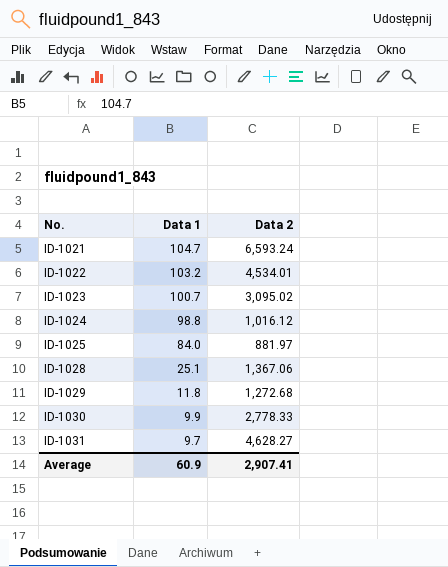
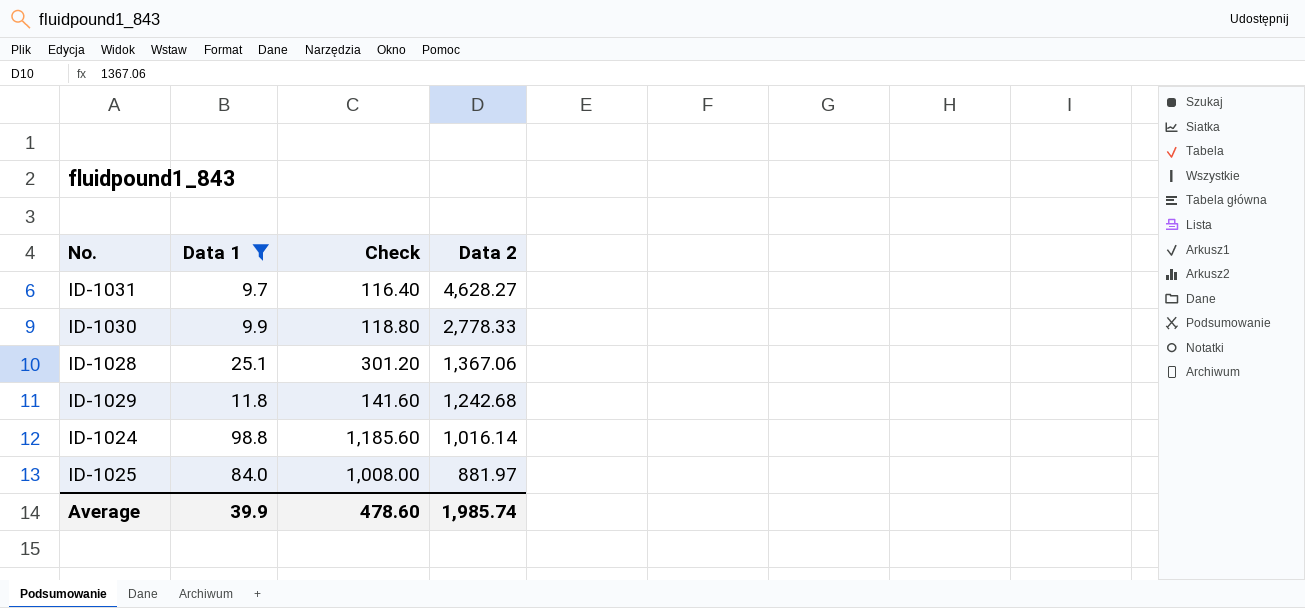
filter: none -> Data 1 <= 98.8
row order: No. ascending -> Data 2 descending
column Check | formula: none -> [Data 1] * 12
ID-1029 | Data 2: 1,272.68 -> 1,242.68
ID-1024 | Data 2: 1,016.12 -> 1,016.14
Average | Data 1: 60.9 -> 39.9
Average | Data 2: 2,907.41 -> 1,985.74

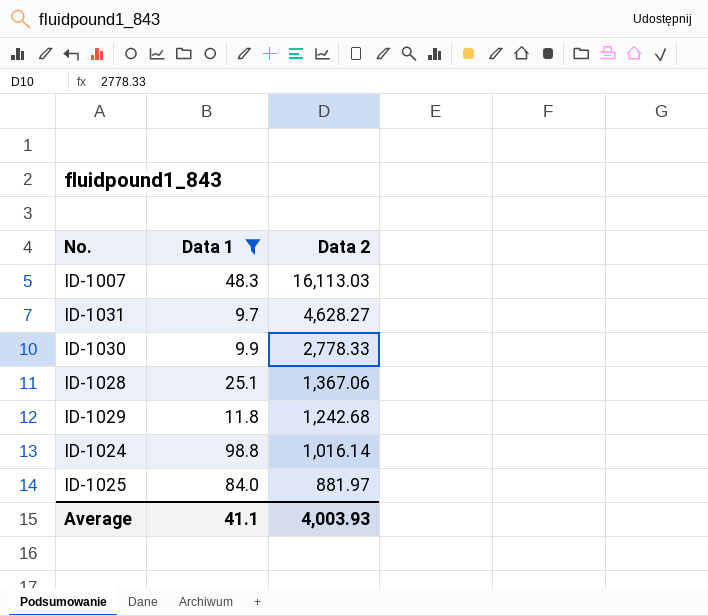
column Check | formula: [Data 1] * 12 -> none
row ID-1007: none -> 48.3 | 16,113.03
Average | Data 1: 39.9 -> 41.1
Average | Data 2: 1,985.74 -> 4,003.93

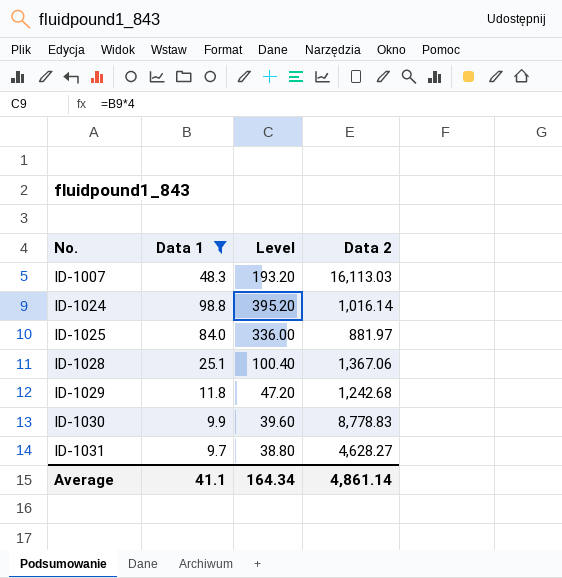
row order: Data 2 descending -> No. ascending
column Level | formula: none -> [Data 1] * 4
ID-1030 | Data 2: 2,778.33 -> 8,778.83
Average | Data 2: 4,003.93 -> 4,861.14

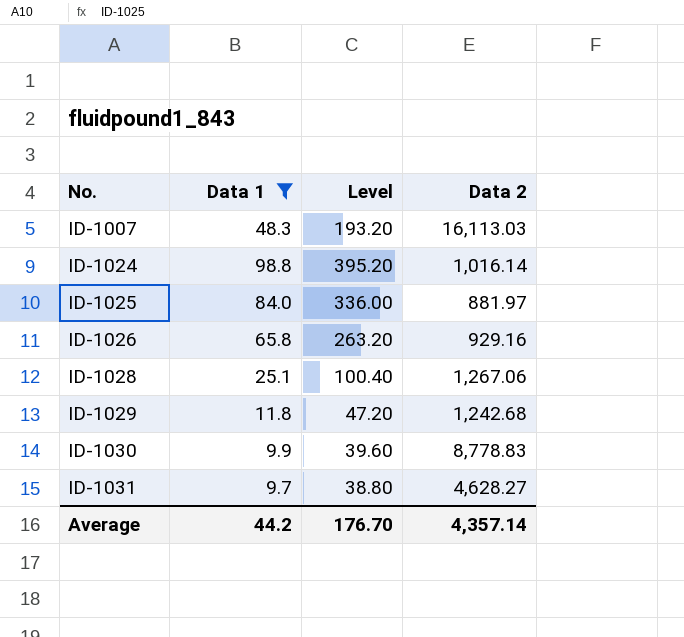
row ID-1026: none -> 65.8 | 263.20 | 929.16
ID-1028 | Data 2: 1,367.06 -> 1,267.06
Average | Data 1: 41.1 -> 44.2
Average | Level: 164.34 -> 176.70
Average | Data 2: 4,861.14 -> 4,357.14

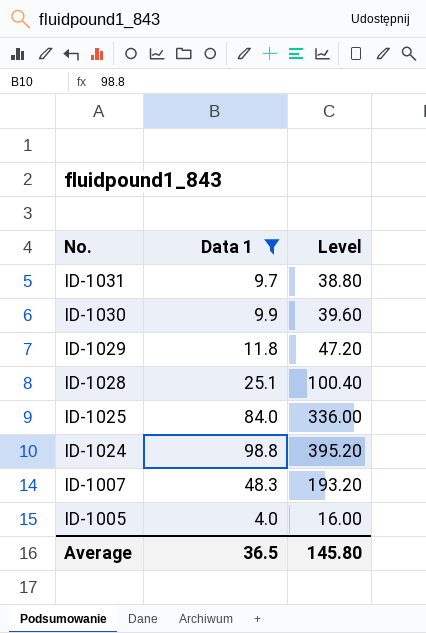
row order: No. ascending -> No. descending
column Data 2 | position: 4 -> none
row ID-1026: 65.8 | 263.20 | 929.16 -> none
row ID-1005: none -> 4.0 | 16.00
Average | Data 1: 44.2 -> 36.5
Average | Level: 176.70 -> 145.80

